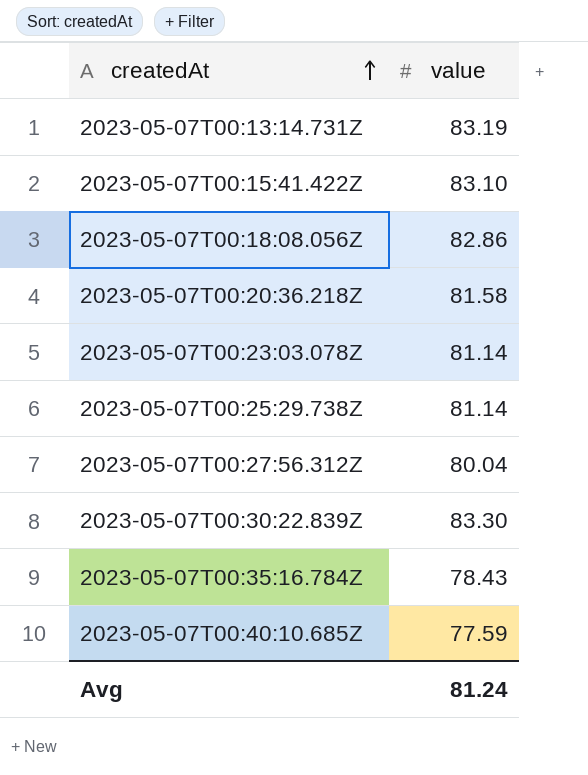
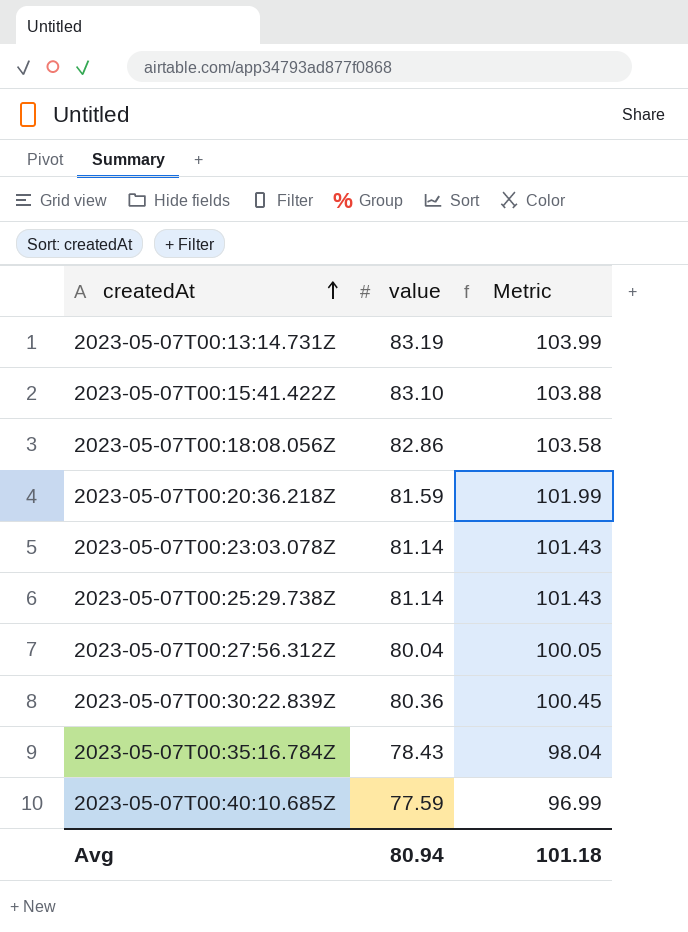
column Metric | formula: none -> [value] * 1.25
2023-05-07T00:20:36.218Z | value: 81.58 -> 81.59
2023-05-07T00:30:22.839Z | value: 83.30 -> 80.36
Avg | value: 81.24 -> 80.94

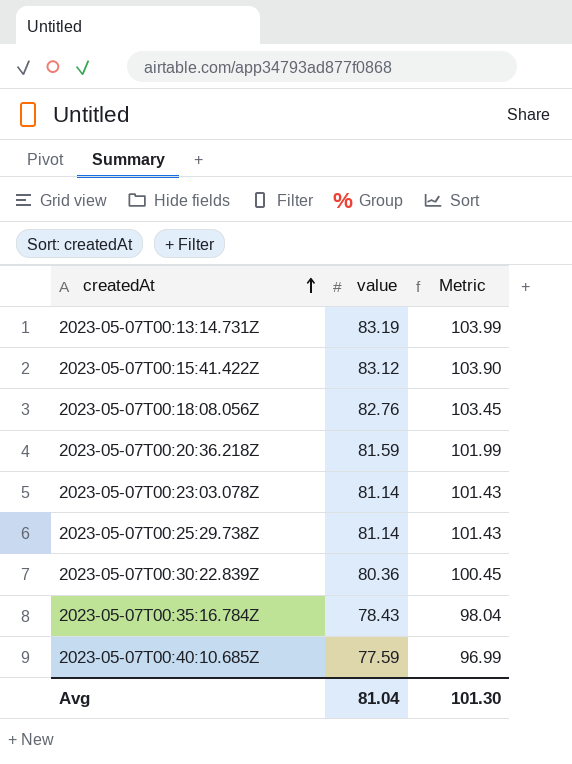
row 2023-05-07T00:27:56.312Z: 80.04 | 100.05 -> none
2023-05-07T00:15:41.422Z | value: 83.10 -> 83.12
2023-05-07T00:15:41.422Z | Metric: 103.88 -> 103.90
2023-05-07T00:18:08.056Z | value: 82.86 -> 82.76
2023-05-07T00:18:08.056Z | Metric: 103.58 -> 103.45
Avg | value: 80.94 -> 81.04
Avg | Metric: 101.18 -> 101.30

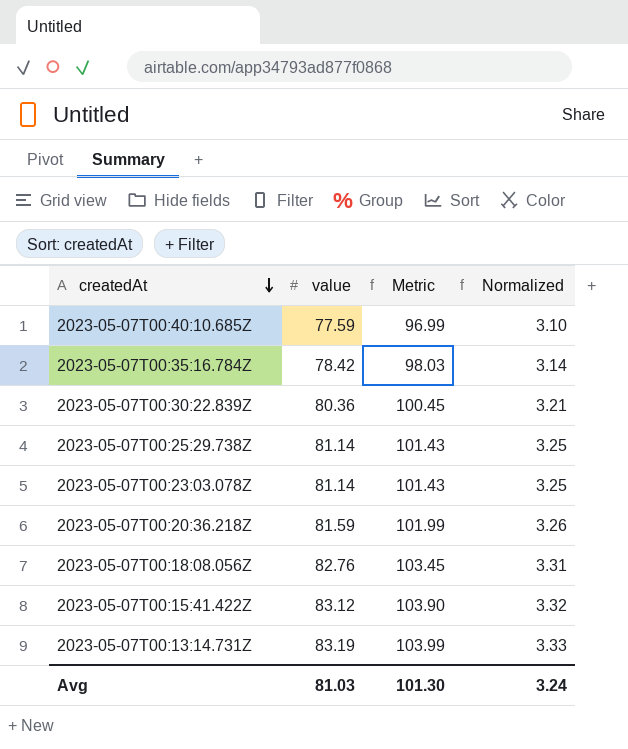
row order: createdAt ascending -> createdAt descending
column Normalized | formula: none -> [value] * 0.04
2023-05-07T00:35:16.784Z | value: 78.43 -> 78.42
2023-05-07T00:35:16.784Z | Metric: 98.04 -> 98.03
Avg | value: 81.04 -> 81.03

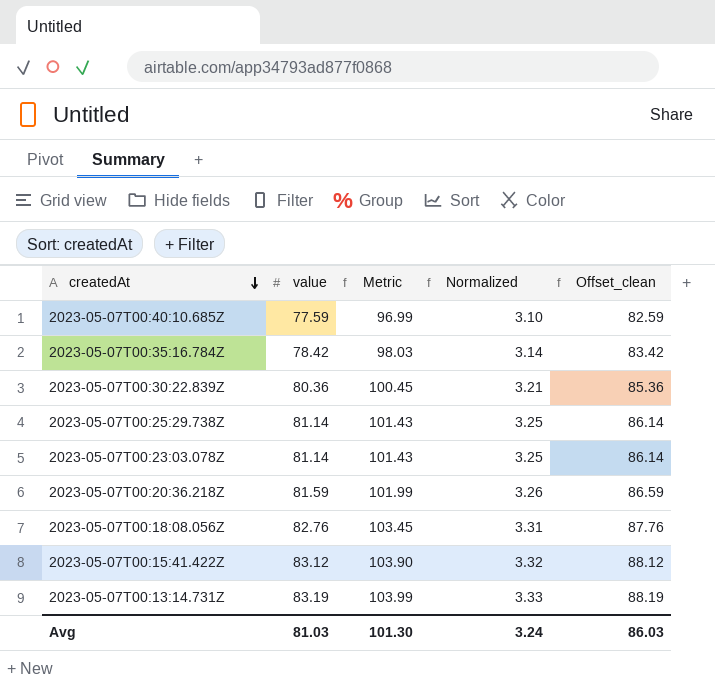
column Offset_clean | formula: none -> [value] + 5

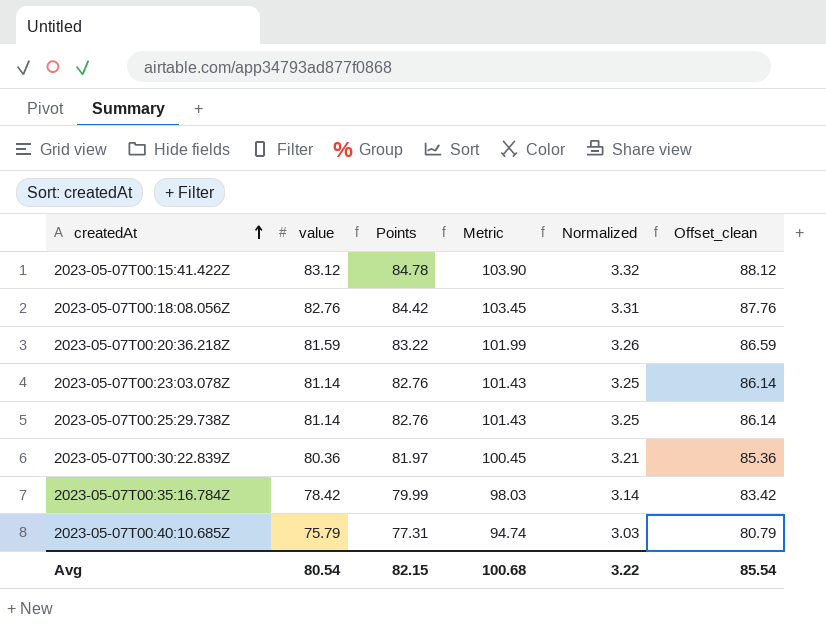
row order: createdAt descending -> createdAt ascending
column Points | formula: none -> [value] * 1.02
row 2023-05-07T00:13:14.731Z: 83.19 | 103.99 | 3.33 | 88.19 -> none
2023-05-07T00:40:10.685Z | value: 77.59 -> 75.79
2023-05-07T00:40:10.685Z | Metric: 96.99 -> 94.74
2023-05-07T00:40:10.685Z | Normalized: 3.10 -> 3.03
2023-05-07T00:40:10.685Z | Offset_clean: 82.59 -> 80.79
Avg | value: 81.03 -> 80.54
Avg | Metric: 101.30 -> 100.68
Avg | Normalized: 3.24 -> 3.22
Avg | Offset_clean: 86.03 -> 85.54

